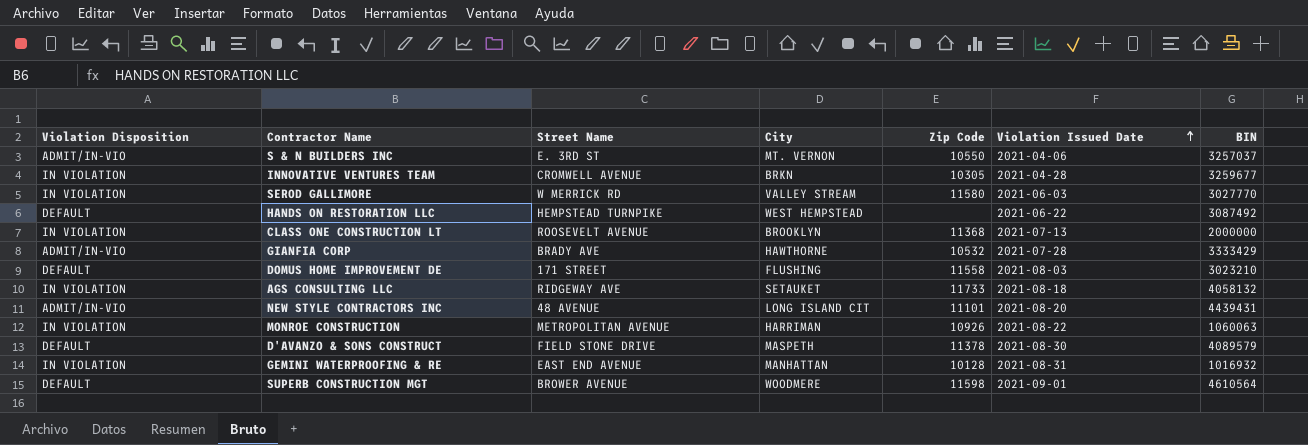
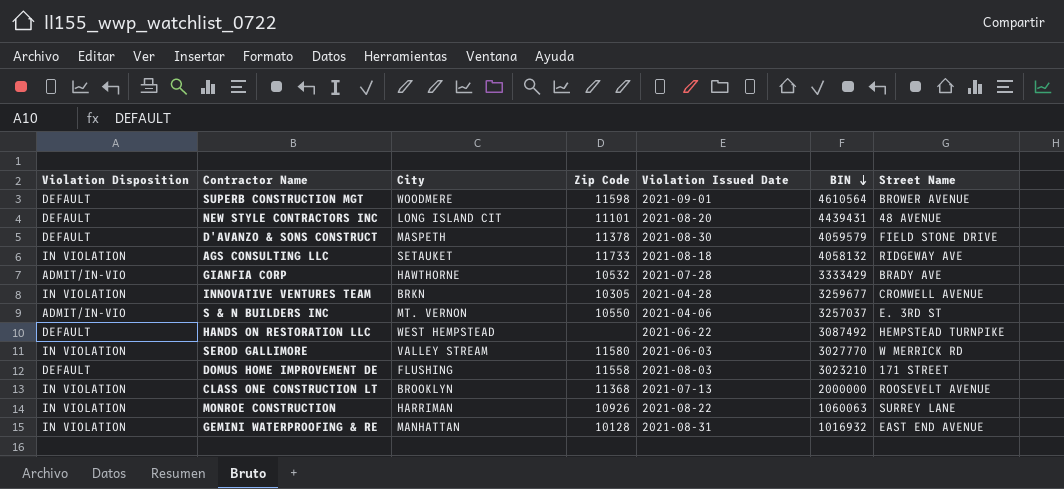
row order: Violation Issued Date ascending -> BIN descending
column Street Name | position: 3 -> 7
NEW STYLE CONTRACTORS INC | Violation Disposition: ADMIT/IN-VIO -> DEFAULT
D'AVANZO & SONS CONSTRUCT | BIN: 4089579 -> 4059579
MONROE CONSTRUCTION | Street Name: METROPOLITAN AVENUE -> SURREY LANE

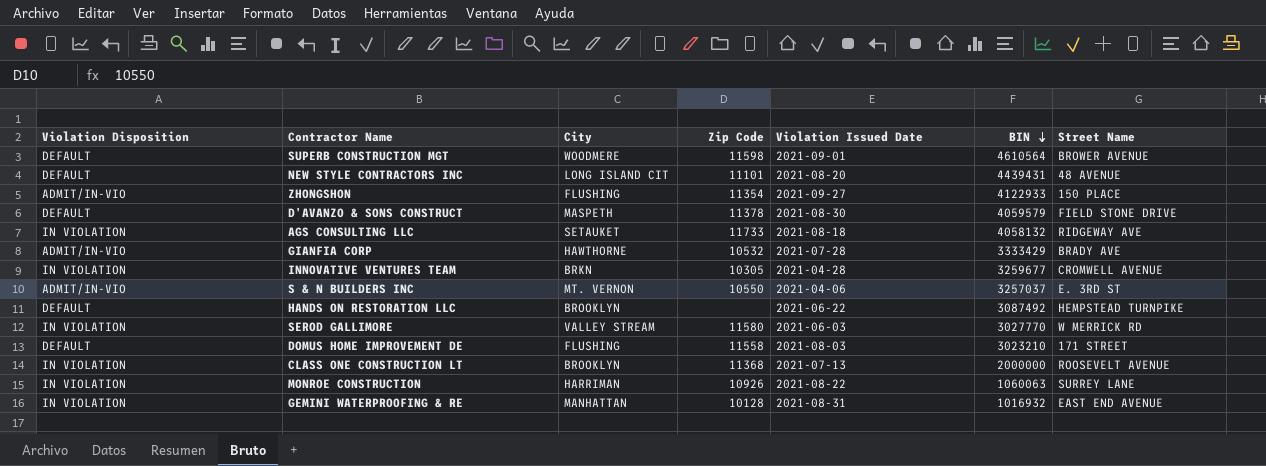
row ZHONGSHON: none -> ADMIT/IN-VIO | FLUSHING | 11354 | 2021-09-27 | 4122933 | 150 PLACE
HANDS ON RESTORATION LLC | City: WEST HEMPSTEAD -> BROOKLYN

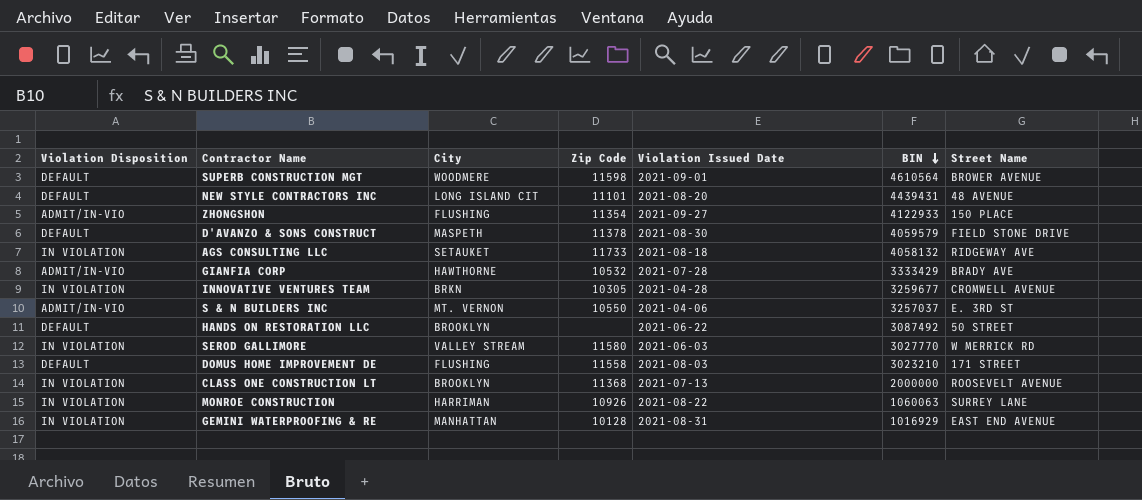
HANDS ON RESTORATION LLC | Street Name: HEMPSTEAD TURNPIKE -> 50 STREET
GEMINI WATERPROOFING & RE | BIN: 1016932 -> 1016929

